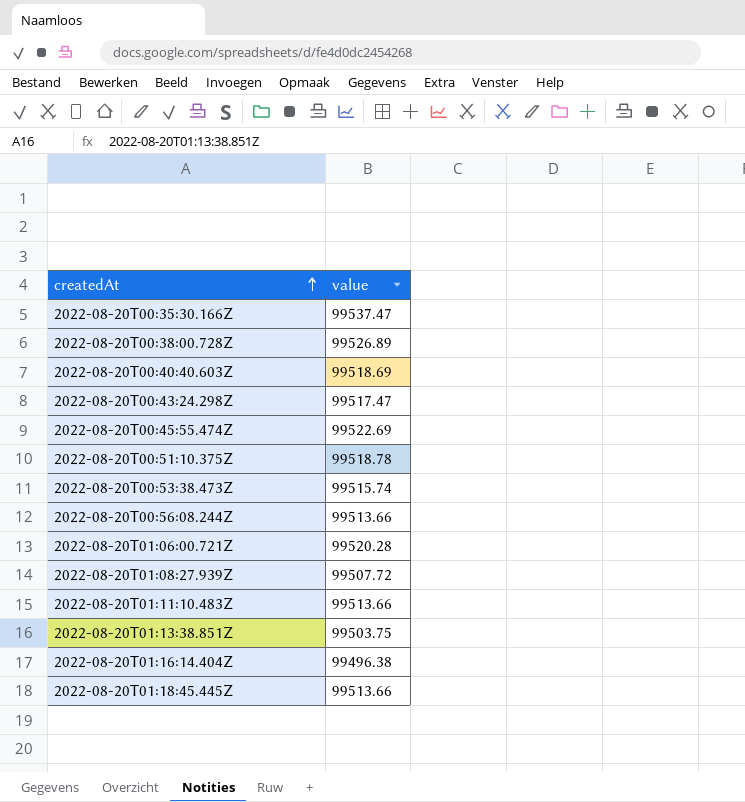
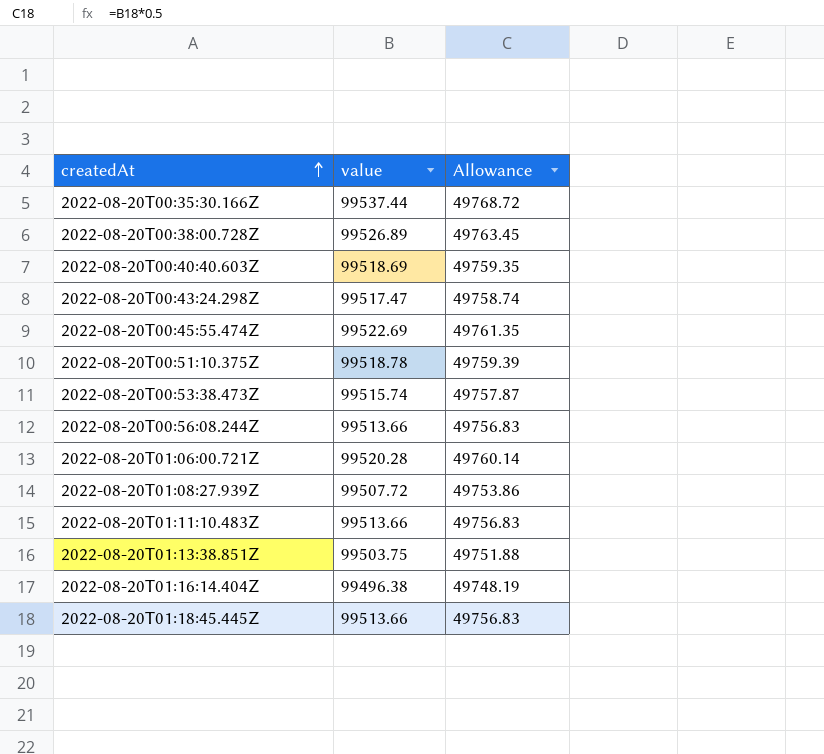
column Allowance | formula: none -> [value] * 0.5
2022-08-20T00:35:30.166Z | value: 99537.47 -> 99537.44

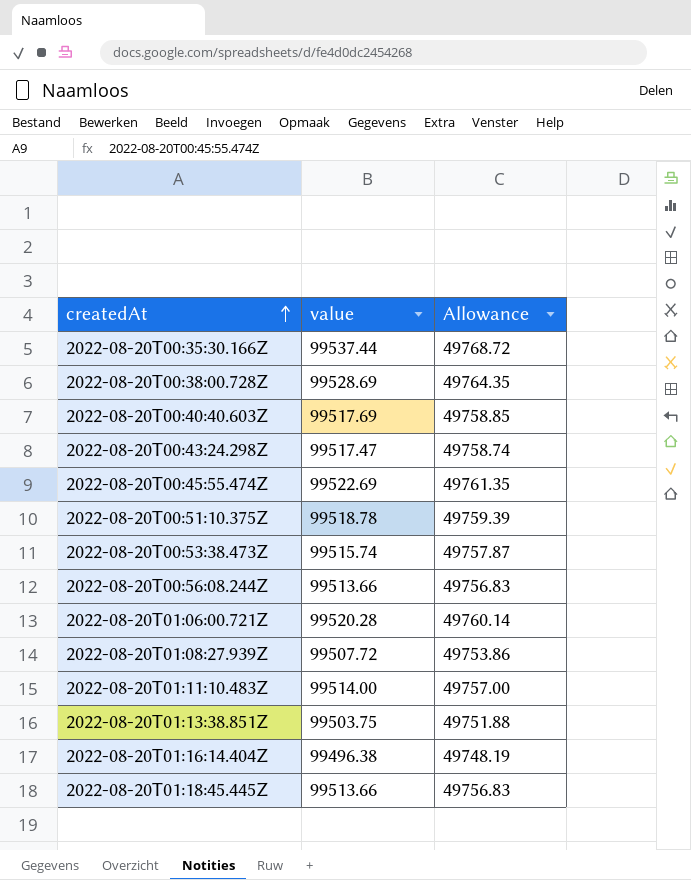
2022-08-20T00:38:00.728Z | value: 99526.89 -> 99528.69
2022-08-20T00:38:00.728Z | Allowance: 49763.45 -> 49764.35
2022-08-20T00:40:40.603Z | value: 99518.69 -> 99517.69
2022-08-20T00:40:40.603Z | Allowance: 49759.35 -> 49758.85
2022-08-20T01:11:10.483Z | value: 99513.66 -> 99514.00
2022-08-20T01:11:10.483Z | Allowance: 49756.83 -> 49757.00

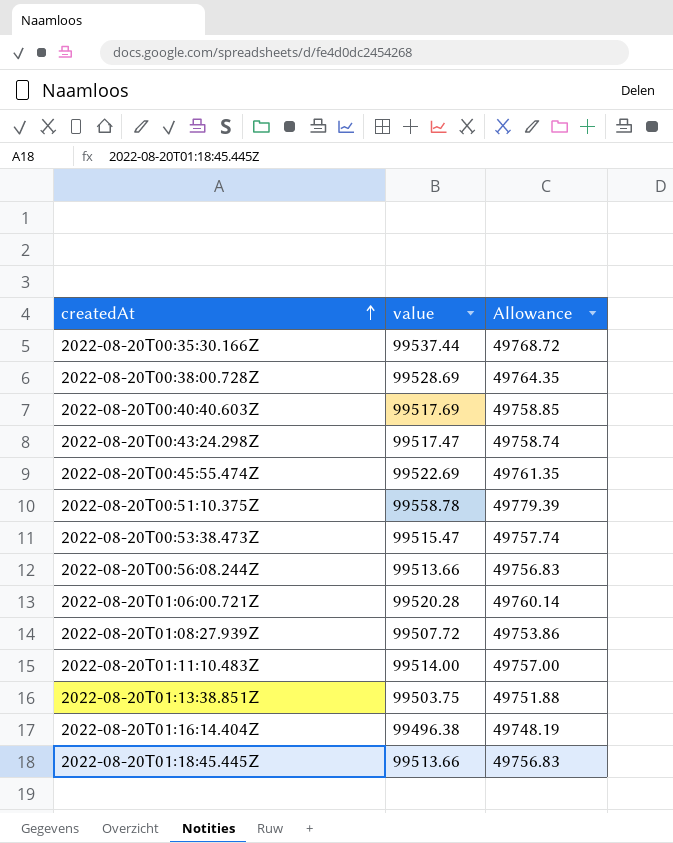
2022-08-20T00:51:10.375Z | value: 99518.78 -> 99558.78
2022-08-20T00:51:10.375Z | Allowance: 49759.39 -> 49779.39
2022-08-20T00:53:38.473Z | value: 99515.74 -> 99515.47
2022-08-20T00:53:38.473Z | Allowance: 49757.87 -> 49757.74

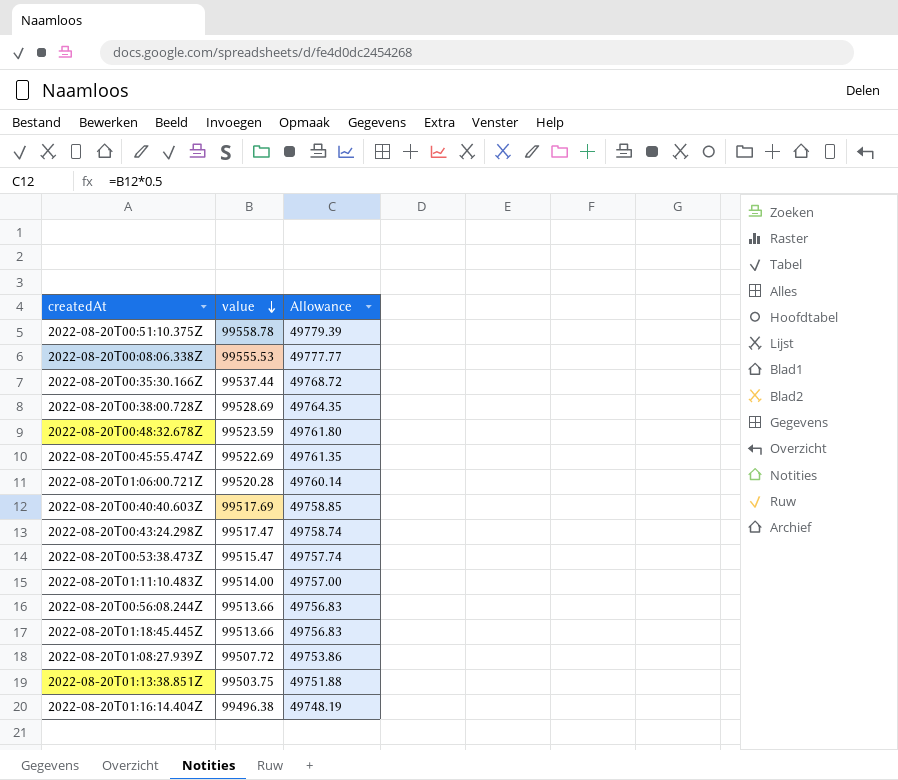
row order: createdAt ascending -> value descending
row 2022-08-20T00:08:06.338Z: none -> 99555.53 | 49777.77
row 2022-08-20T00:48:32.678Z: none -> 99523.59 | 49761.80

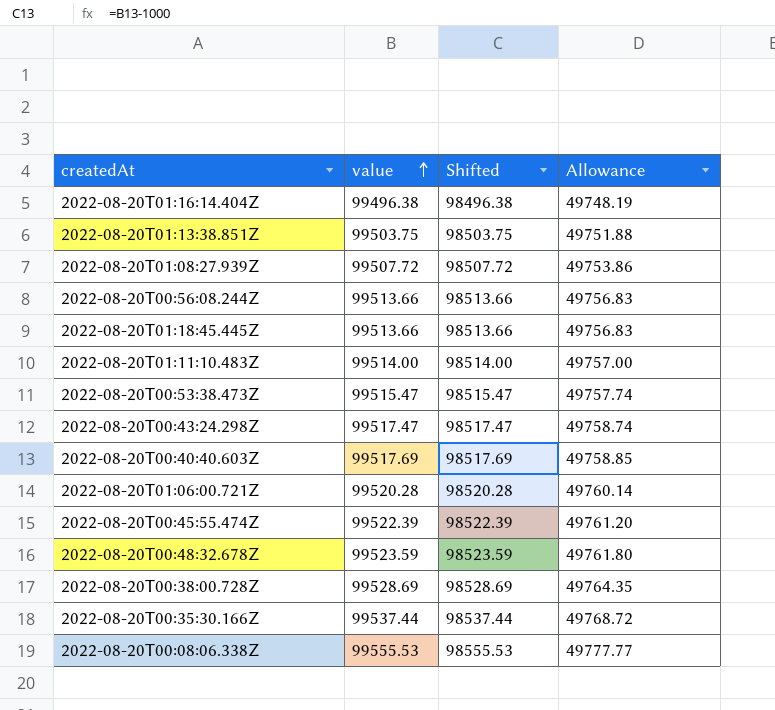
row order: value descending -> value ascending
column Shifted | formula: none -> [value] - 1000
row 2022-08-20T00:51:10.375Z: 99558.78 | 49779.39 -> none
2022-08-20T00:45:55.474Z | value: 99522.69 -> 99522.39
2022-08-20T00:45:55.474Z | Allowance: 49761.35 -> 49761.20

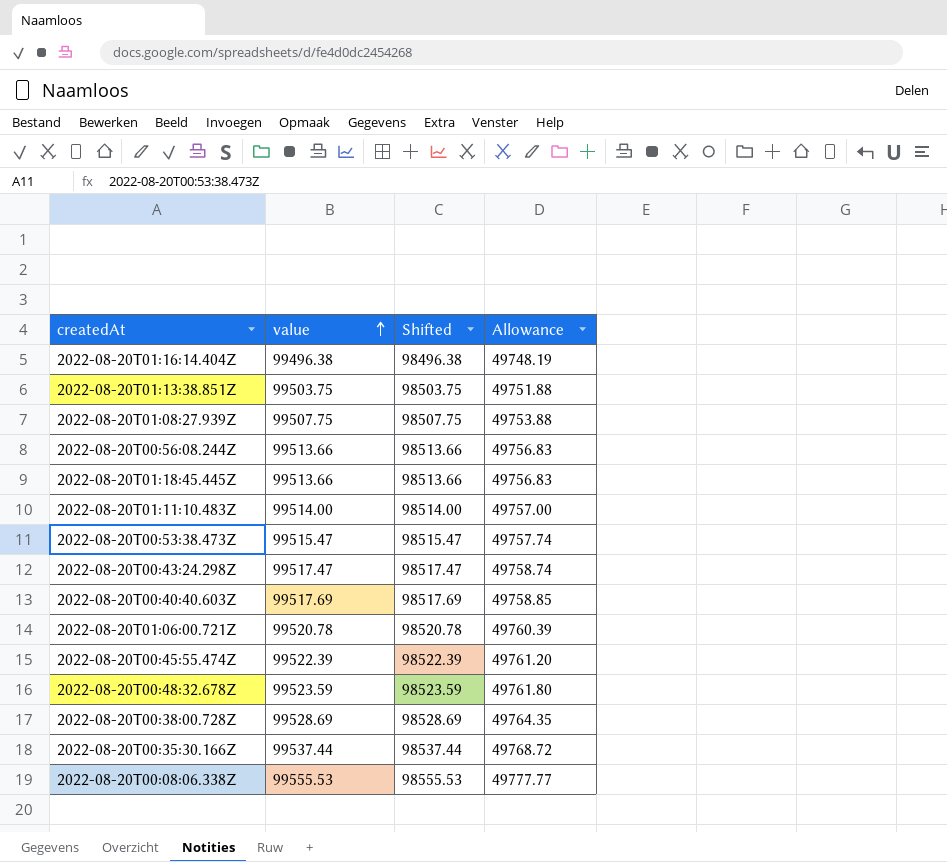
2022-08-20T01:08:27.939Z | value: 99507.72 -> 99507.75
2022-08-20T01:08:27.939Z | Shifted: 98507.72 -> 98507.75
2022-08-20T01:08:27.939Z | Allowance: 49753.86 -> 49753.88
2022-08-20T01:06:00.721Z | value: 99520.28 -> 99520.78
2022-08-20T01:06:00.721Z | Shifted: 98520.28 -> 98520.78
2022-08-20T01:06:00.721Z | Allowance: 49760.14 -> 49760.39

